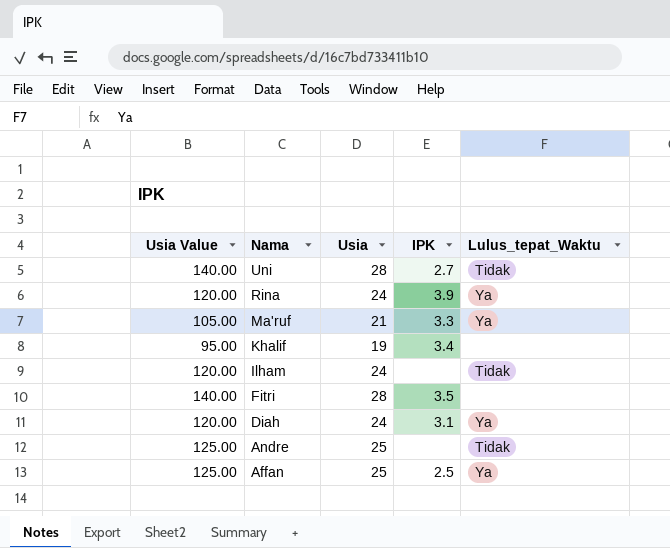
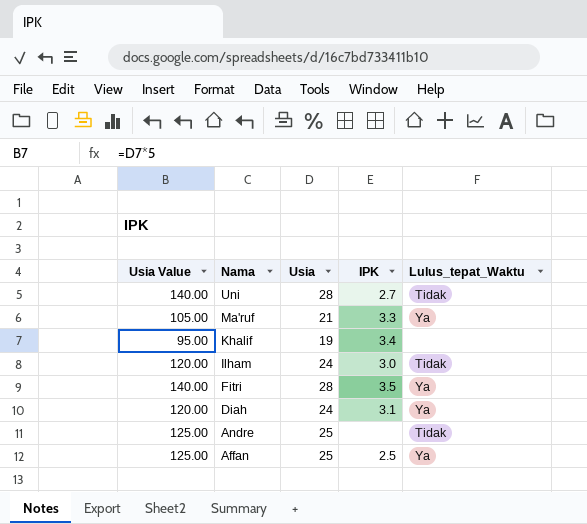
row Rina: 120.00 | 24 | 3.9 | Ya -> none
Ilham | IPK: none -> 3.0
Fitri | Lulus_tepat_Waktu: none -> Ya

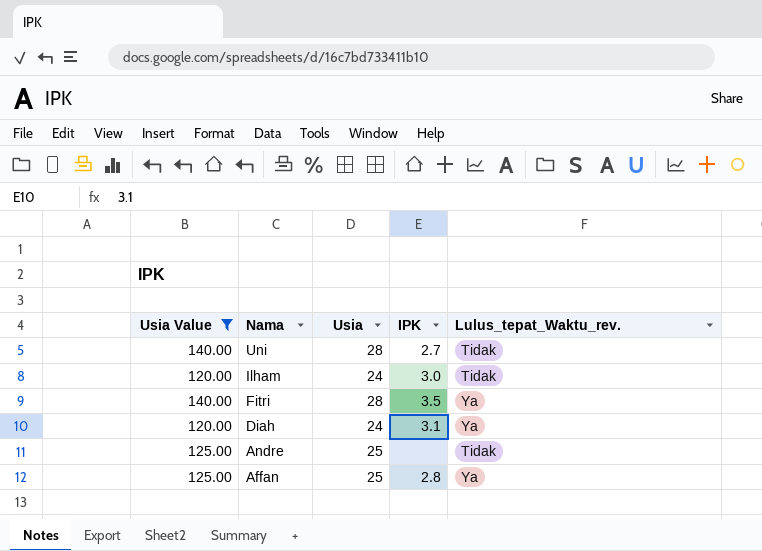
filter: none -> Usia Value >= 120.00
column name: Lulus_tepat_Waktu -> Lulus_tepat_Waktu_rev.
Affan | IPK: 2.5 -> 2.8

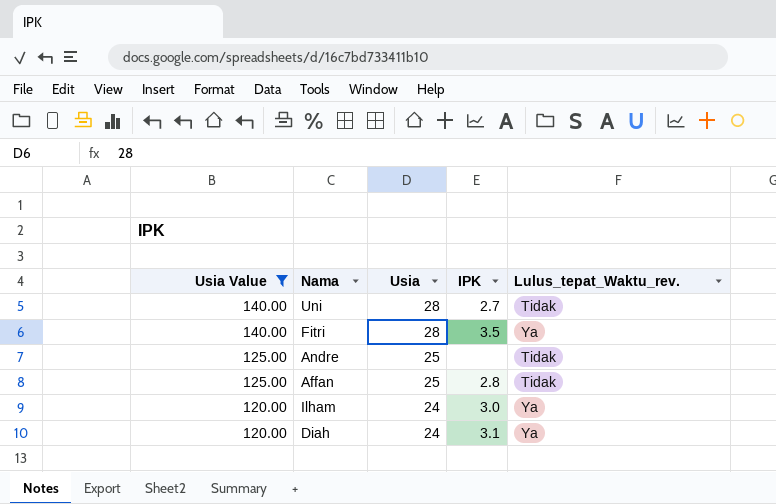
row order: Nama descending -> Usia Value descending
Affan | Lulus_tepat_Waktu_rev.: Ya -> Tidak
Ilham | Lulus_tepat_Waktu_rev.: Tidak -> Ya

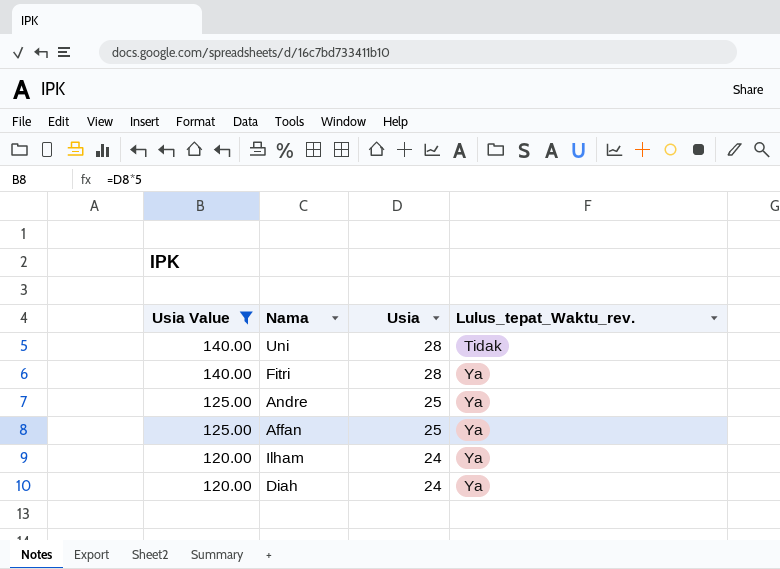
column IPK | position: 4 -> none
Andre | Lulus_tepat_Waktu_rev.: Tidak -> Ya
Affan | Lulus_tepat_Waktu_rev.: Tidak -> Ya

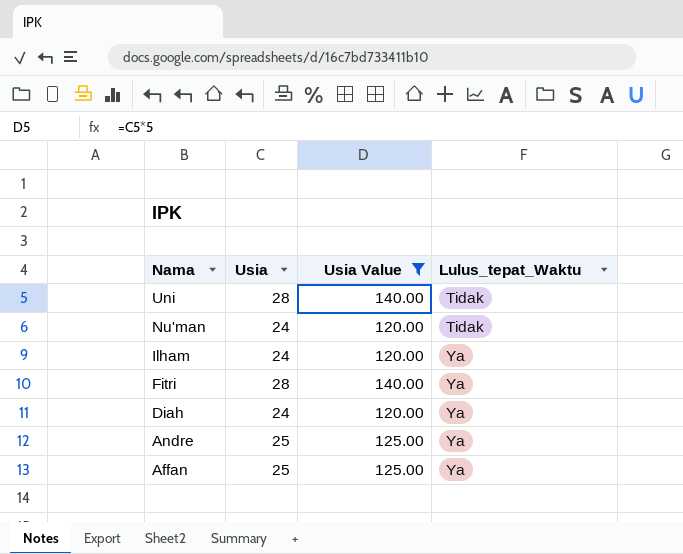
row order: Usia Value descending -> Nama descending
column Usia Value | position: 1 -> 3
column name: Lulus_tepat_Waktu_rev. -> Lulus_tepat_Waktu
row Nu'man: none -> 24 | 120.00 | Tidak

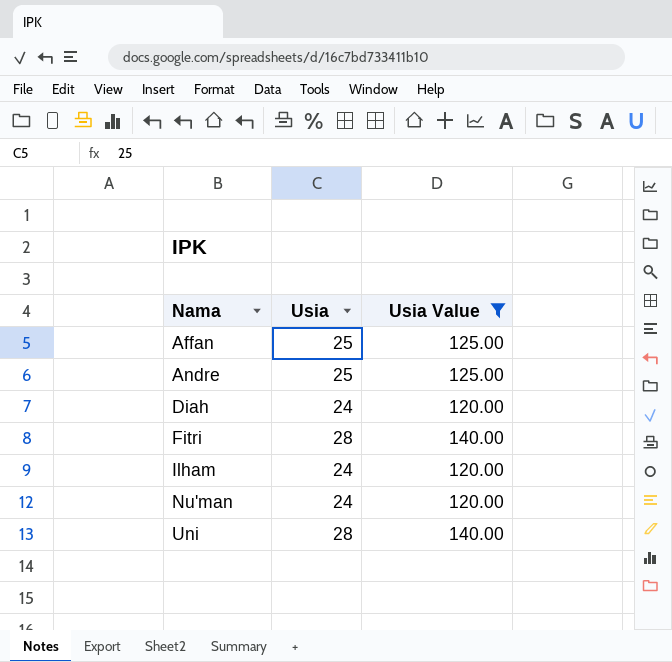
row order: Nama descending -> Nama ascending
column Lulus_tepat_Waktu | position: 4 -> none

